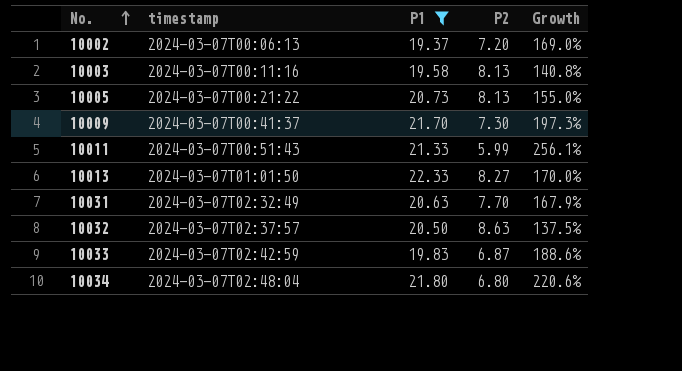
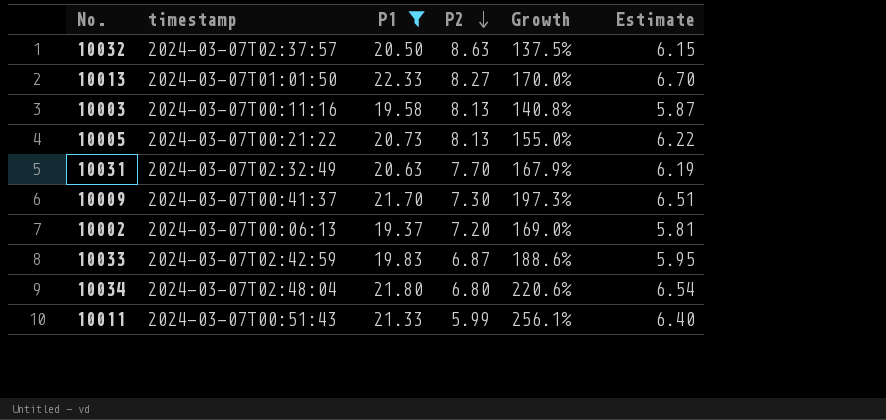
row order: No. ascending -> P2 descending
column Estimate | formula: none -> [P1] * 0.3

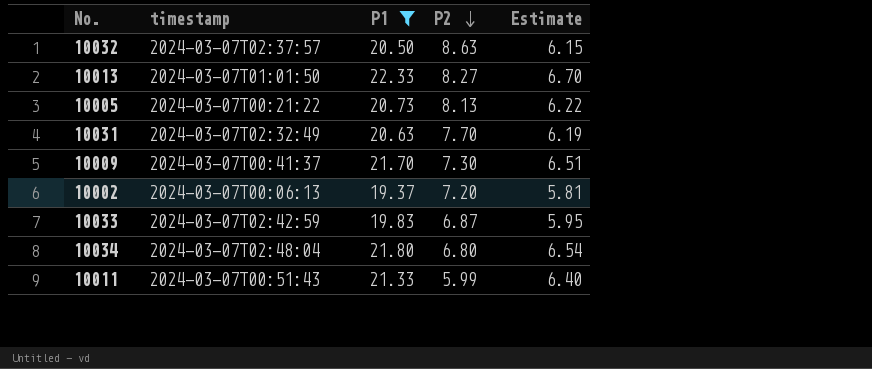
column Growth | formula: ([P1] - [P2]) / [P2] -> none
row 10003: 2024-03-07T00:11:16 | 19.58 | 8.13 | 140.8% | 5.87 -> none

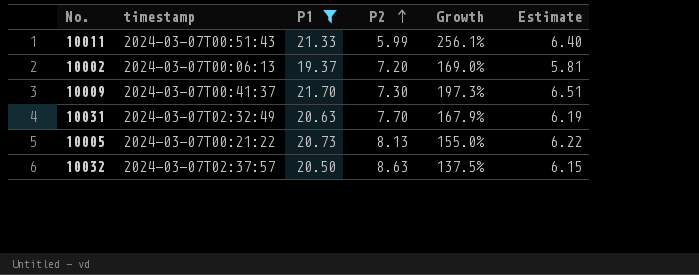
row order: P2 descending -> P2 ascending
column Growth | formula: none -> ([P1] - [P2]) / [P2]
row 10013: 2024-03-07T01:01:50 | 22.33 | 8.27 | 6.70 -> none
row 10033: 2024-03-07T02:42:59 | 19.83 | 6.87 | 5.95 -> none
row 10034: 2024-03-07T02:48:04 | 21.80 | 6.80 | 6.54 -> none

